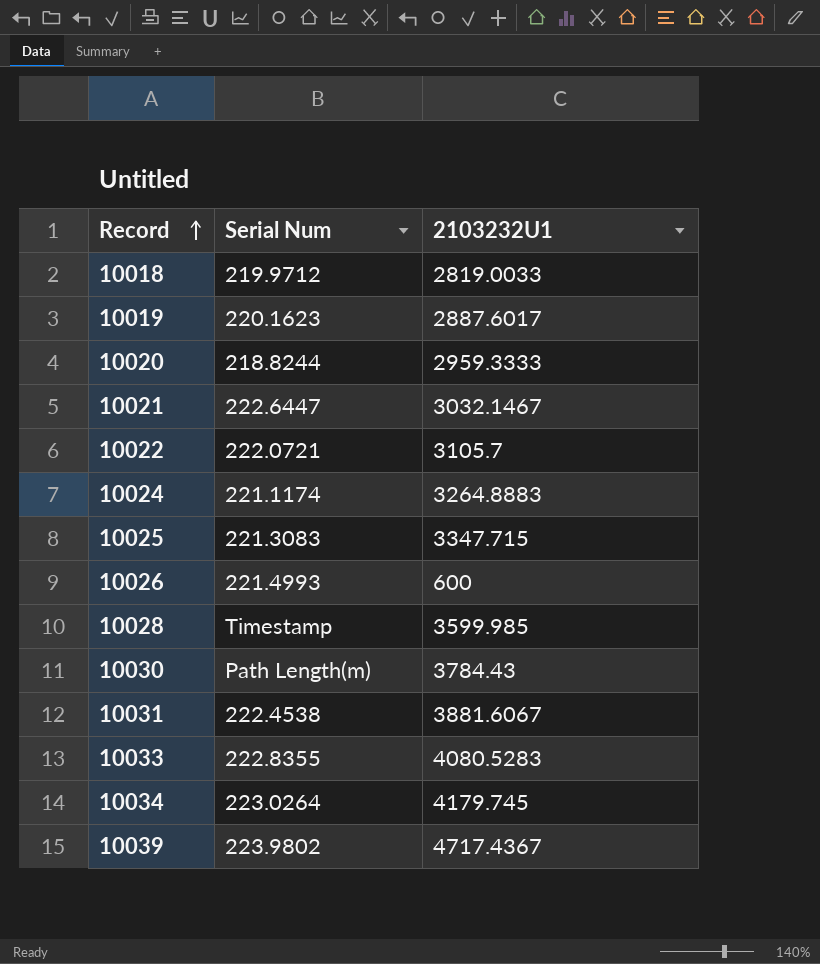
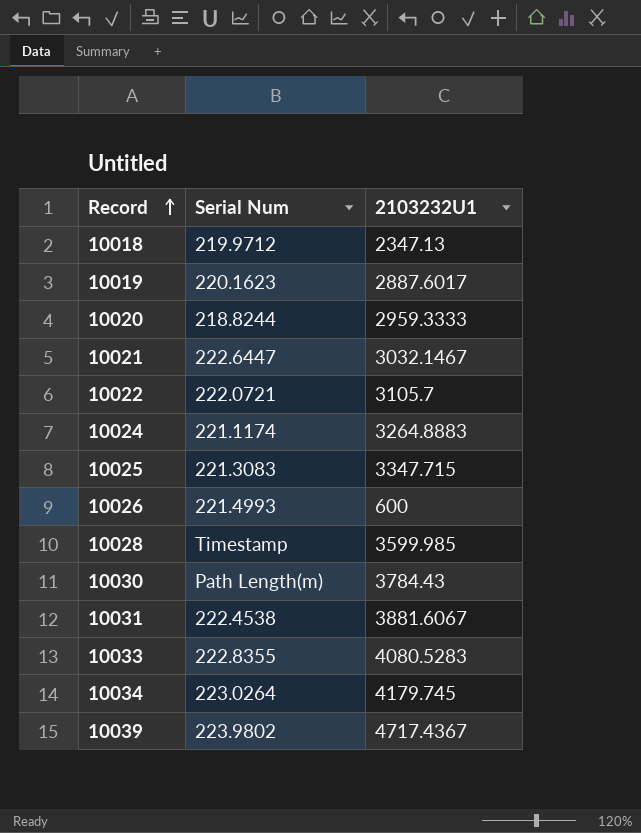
10018 | 2103232U1: 2819.0033 -> 2347.13

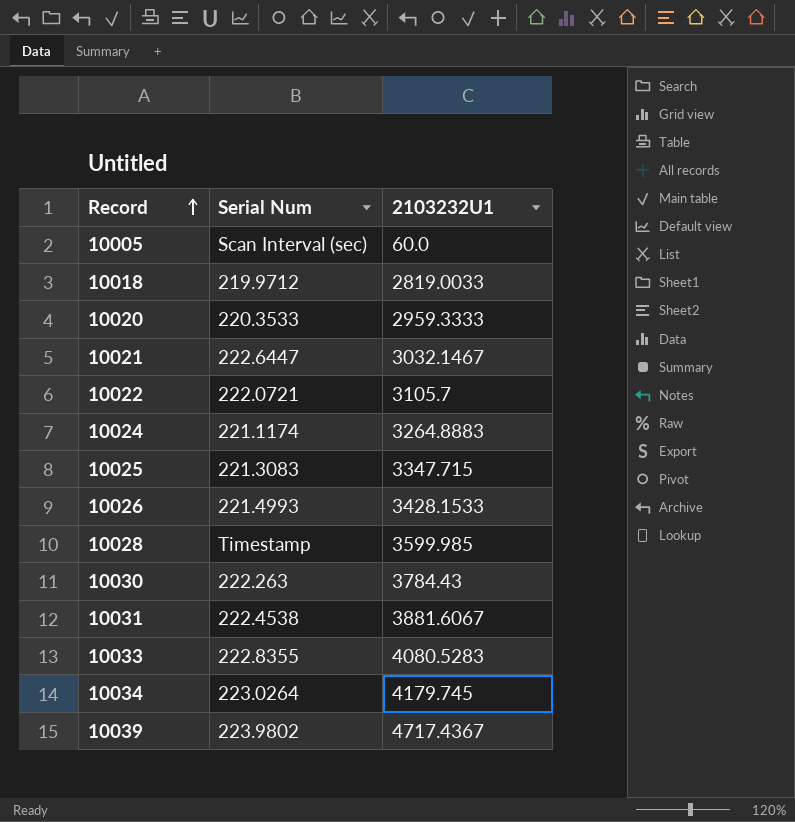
row 10019: 220.1623 | 2887.6017 -> none
row 10005: none -> Scan Interval (sec) | 60.0
10018 | 2103232U1: 2347.13 -> 2819.0033
10020 | Serial Num: 218.8244 -> 220.3533
10026 | 2103232U1: 600 -> 3428.1533
10030 | Serial Num: Path Length(m) -> 222.263

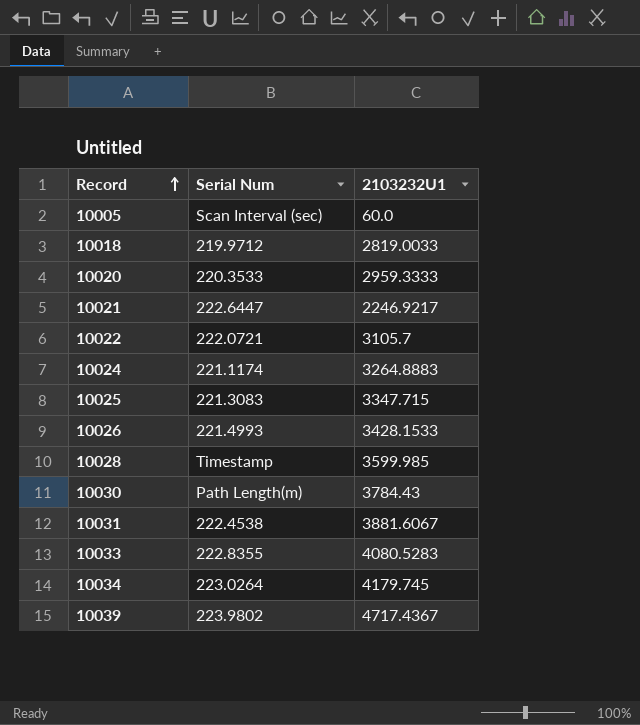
10021 | 2103232U1: 3032.1467 -> 2246.9217
10030 | Serial Num: 222.263 -> Path Length(m)

